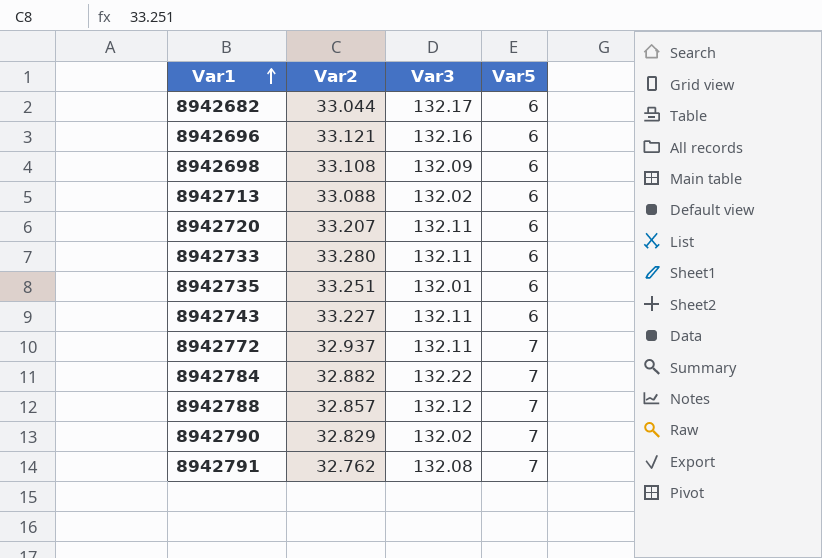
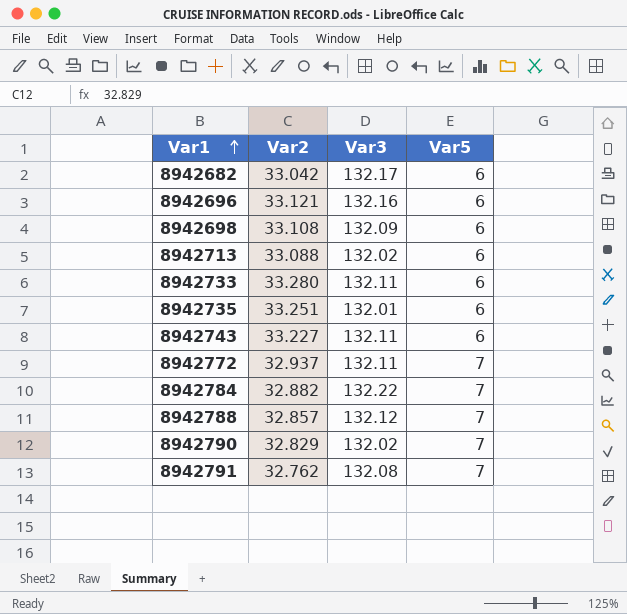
row 8942720: 33.207 | 132.11 | 6 -> none
8942682 | Var2: 33.044 -> 33.042

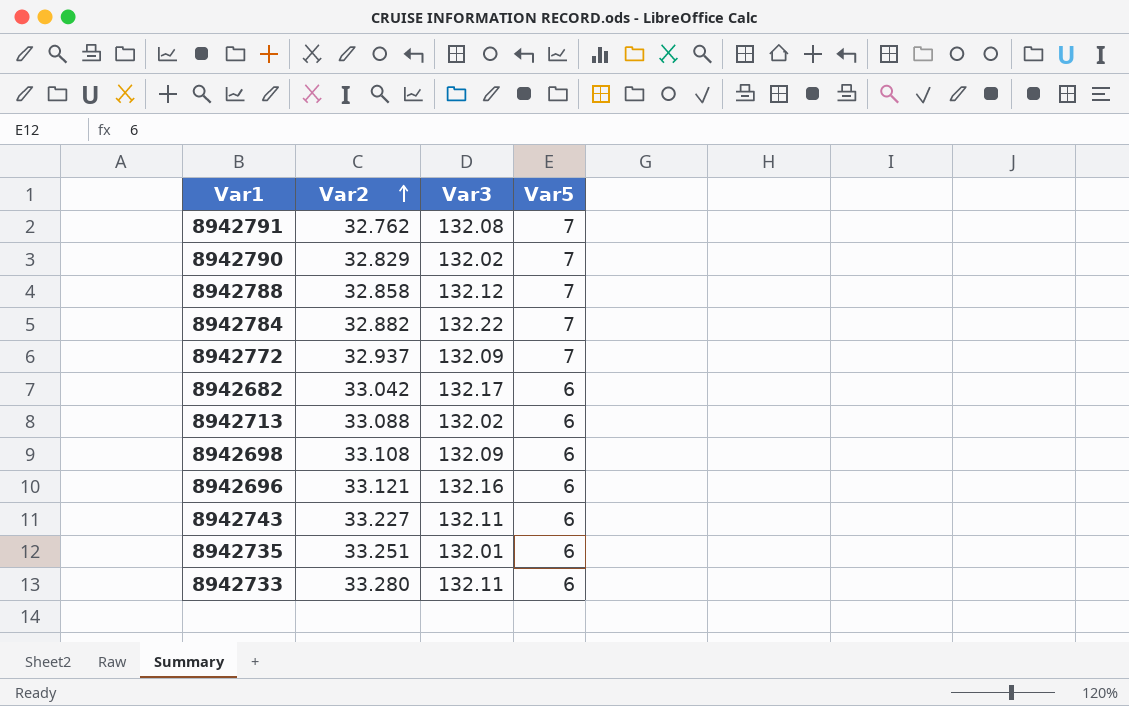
row order: Var1 ascending -> Var2 ascending
8942788 | Var2: 32.857 -> 32.858
8942772 | Var3: 132.11 -> 132.09

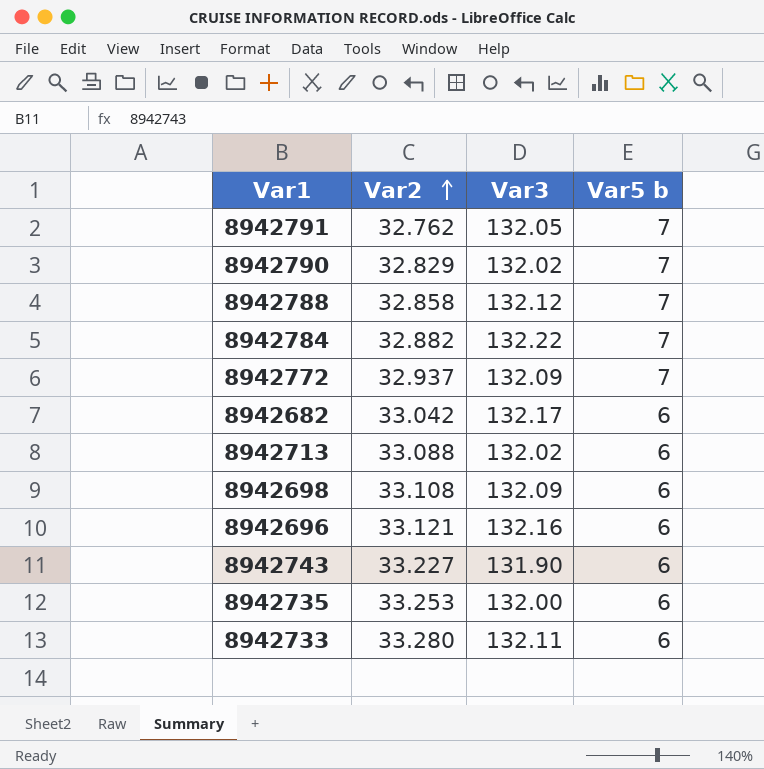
column name: Var5 -> Var5 b
8942791 | Var3: 132.08 -> 132.05
8942743 | Var3: 132.11 -> 131.90
8942735 | Var2: 33.251 -> 33.253
8942735 | Var3: 132.01 -> 132.00

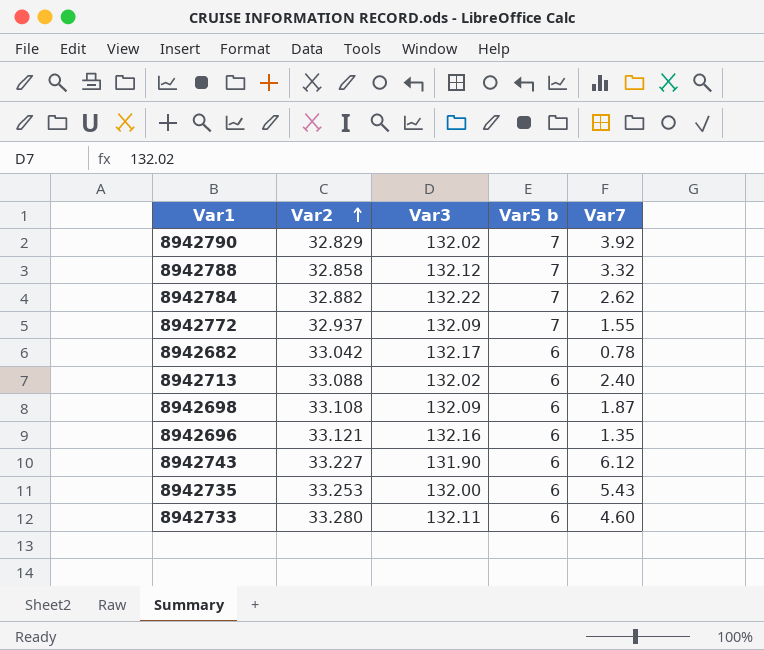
column Var7 | position: none -> 5
row 8942791: 32.762 | 132.05 | 7 -> none

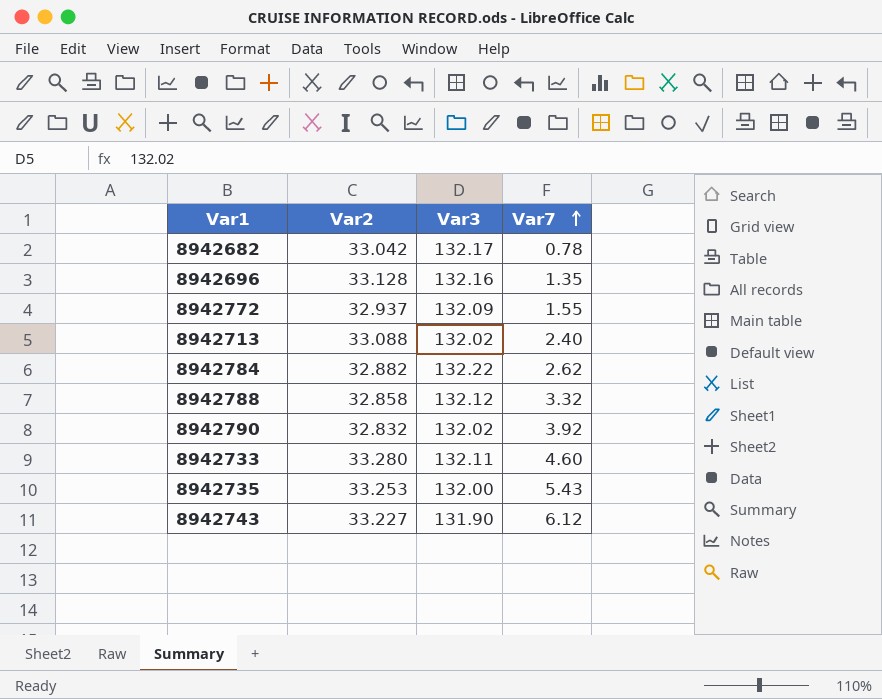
row order: Var2 ascending -> Var7 ascending
column Var5 b | position: 4 -> none
row 8942698: 33.108 | 132.09 | 6 | 1.87 -> none
8942696 | Var2: 33.121 -> 33.128
8942790 | Var2: 32.829 -> 32.832

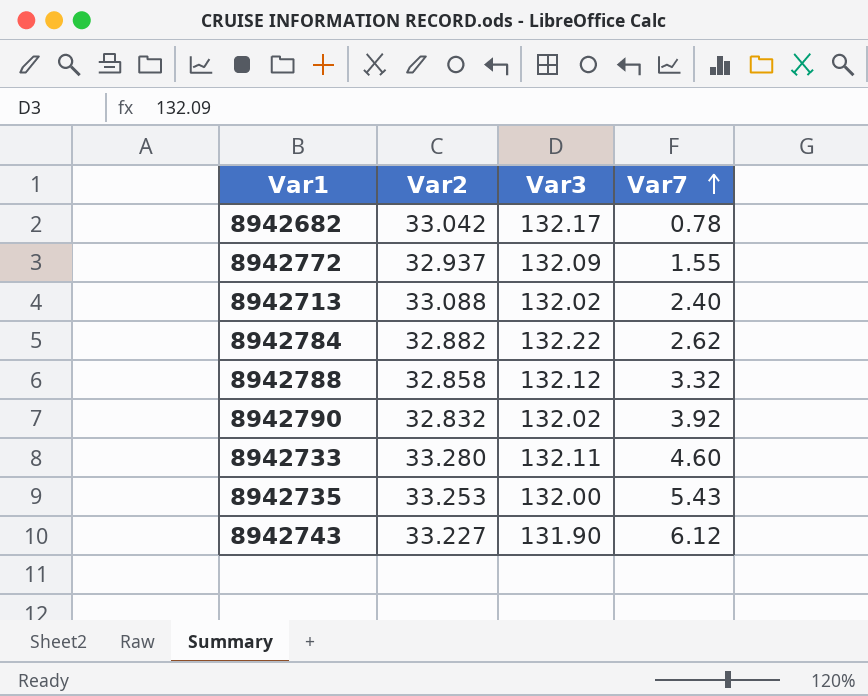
row 8942696: 33.128 | 132.16 | 1.35 -> none

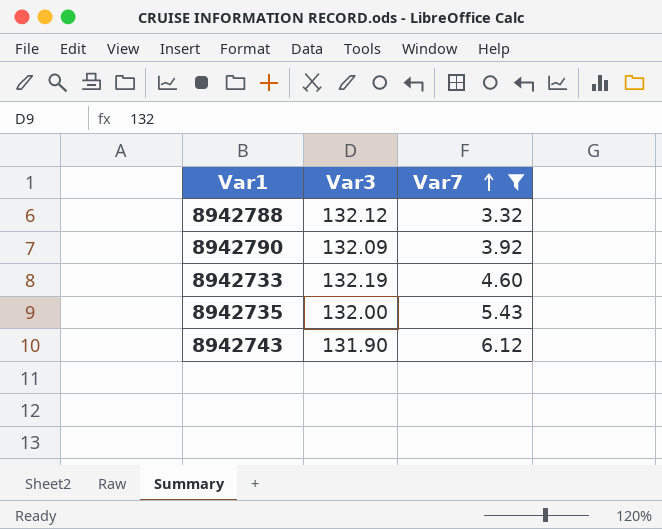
filter: none -> Var7 >= 3.32
column Var2 | position: 2 -> none
8942790 | Var3: 132.02 -> 132.09
8942733 | Var3: 132.11 -> 132.19

